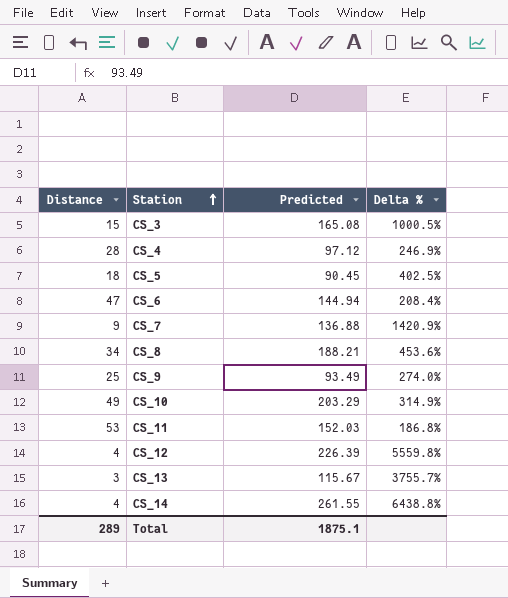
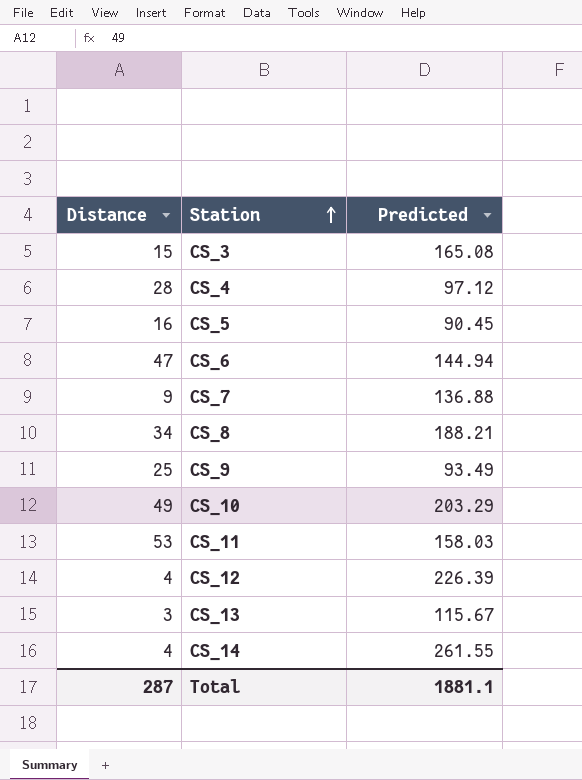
column Delta % | formula: ([Predicted] - [Distance]) / [Distance] -> none
CS_5 | Distance: 18 -> 16
CS_11 | Predicted: 152.03 -> 158.03
Total | Distance: 289 -> 287
Total | Predicted: 1875.1 -> 1881.1

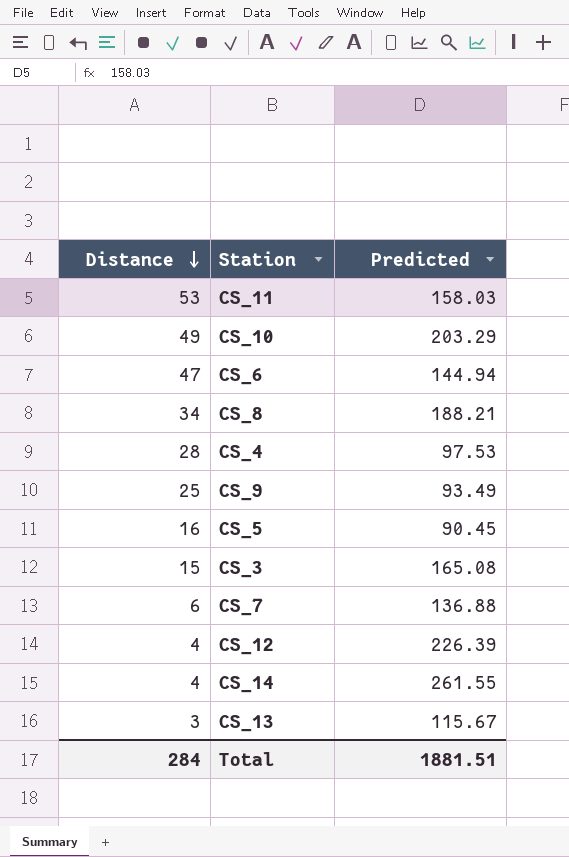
row order: Station ascending -> Distance descending
CS_4 | Predicted: 97.12 -> 97.53
CS_7 | Distance: 9 -> 6
Total | Distance: 287 -> 284
Total | Predicted: 1881.1 -> 1881.51

